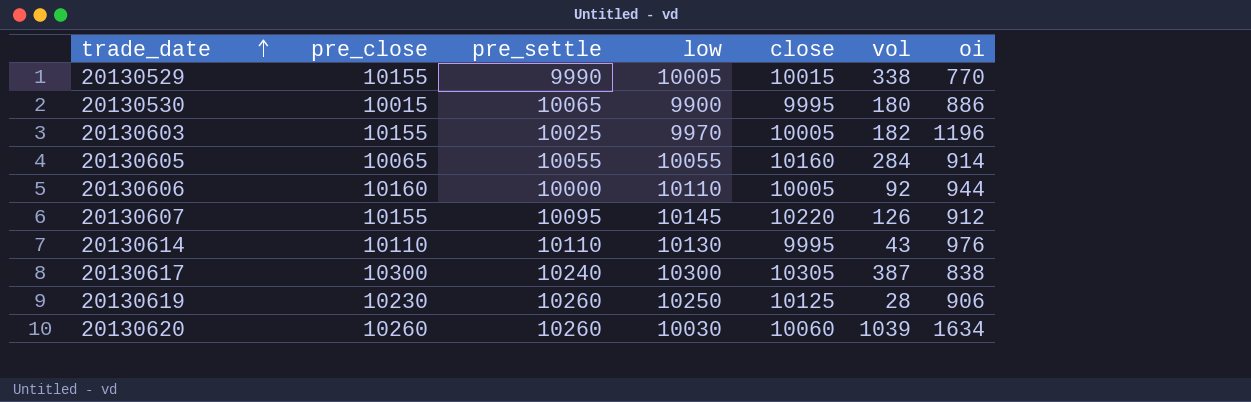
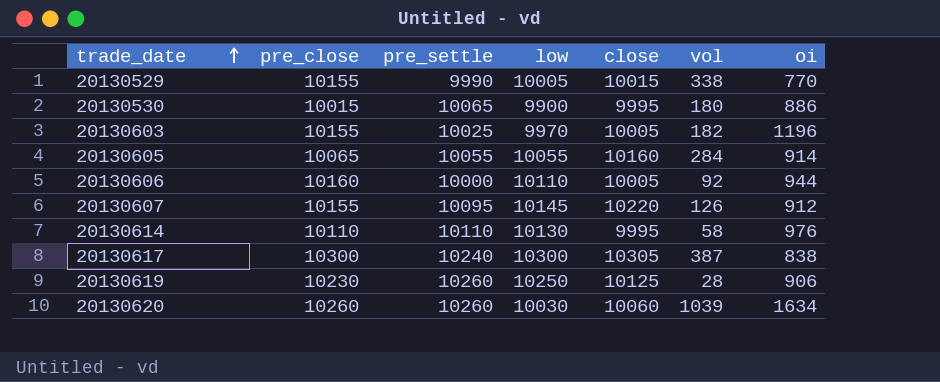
20130614 | vol: 43 -> 58

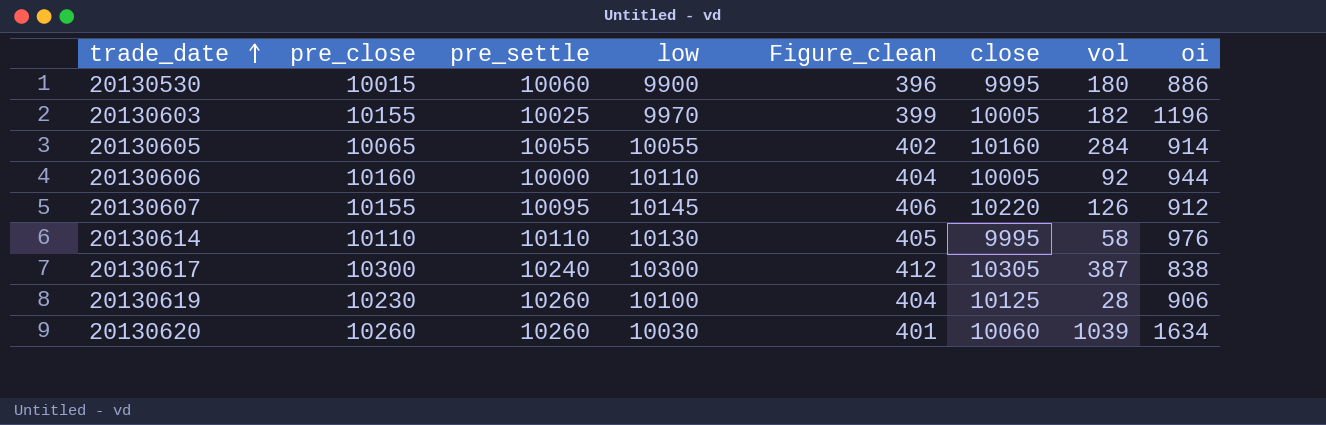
column Figure_clean | formula: none -> [low] * 0.04
row 20130529: 10155 | 9990 | 10005 | 10015 | 338 | 770 -> none
20130530 | pre_settle: 10065 -> 10060
20130619 | low: 10250 -> 10100

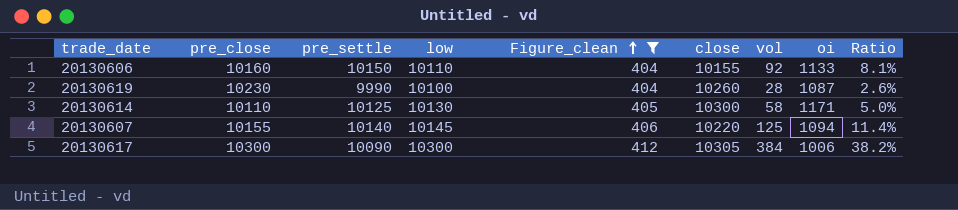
filter: none -> Figure_clean >= 404
row order: trade_date ascending -> Figure_clean ascending
column Ratio | formula: none -> [vol] / [oi]
20130606 | pre_settle: 10000 -> 10150
20130606 | close: 10005 -> 10155
20130606 | oi: 944 -> 1133
20130619 | pre_settle: 10260 -> 9990
20130619 | close: 10125 -> 10260
20130619 | oi: 906 -> 1087
20130614 | pre_settle: 10110 -> 10125
20130614 | close: 9995 -> 10300
20130614 | oi: 976 -> 1171
20130607 | pre_settle: 10095 -> 10140
20130607 | vol: 126 -> 125
20130607 | oi: 912 -> 1094
20130617 | pre_settle: 10240 -> 10090
20130617 | vol: 387 -> 384
20130617 | oi: 838 -> 1006

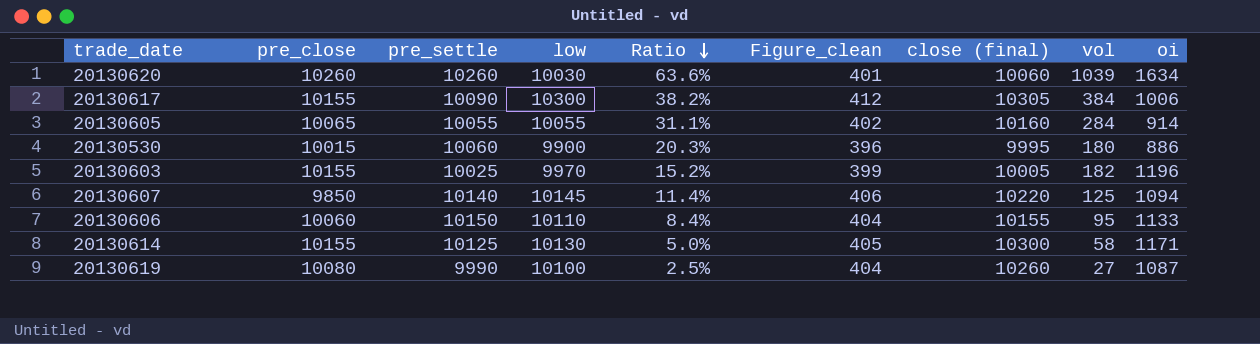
filter: Figure_clean >= 404 -> none
row order: Figure_clean ascending -> Ratio descending
column Ratio | position: 9 -> 5
column name: close -> close (final)
20130617 | pre_close: 10300 -> 10155
20130607 | pre_close: 10155 -> 9850
20130606 | pre_close: 10160 -> 10060
20130606 | Ratio: 8.1% -> 8.4%
20130606 | vol: 92 -> 95
20130614 | pre_close: 10110 -> 10155
20130619 | pre_close: 10230 -> 10080
20130619 | Ratio: 2.6% -> 2.5%
20130619 | vol: 28 -> 27

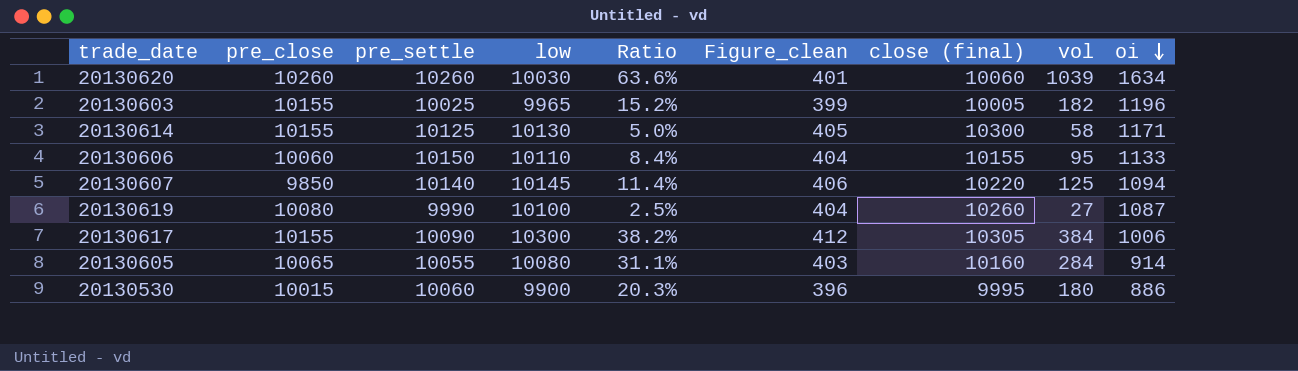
row order: Ratio descending -> oi descending
20130603 | low: 9970 -> 9965
20130605 | low: 10055 -> 10080
20130605 | Figure_clean: 402 -> 403

